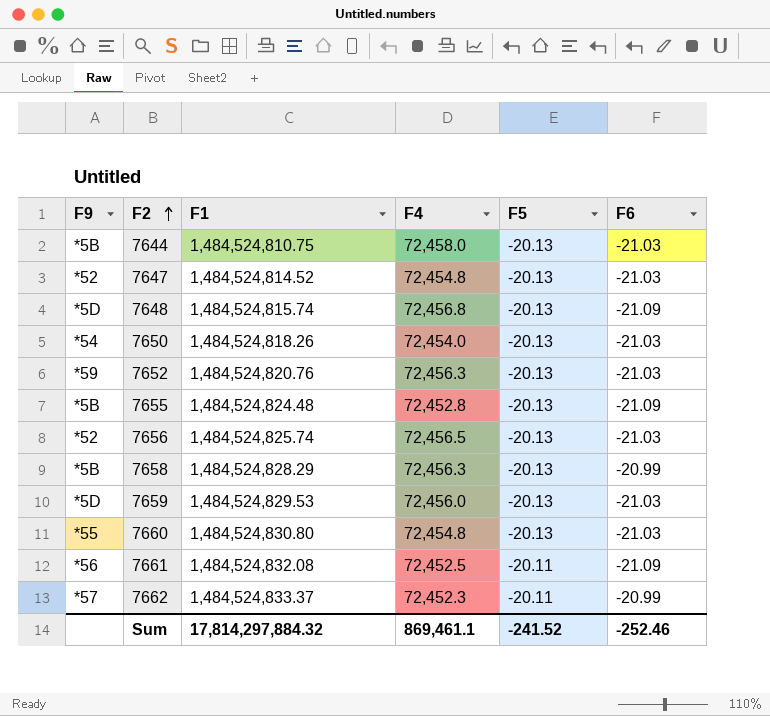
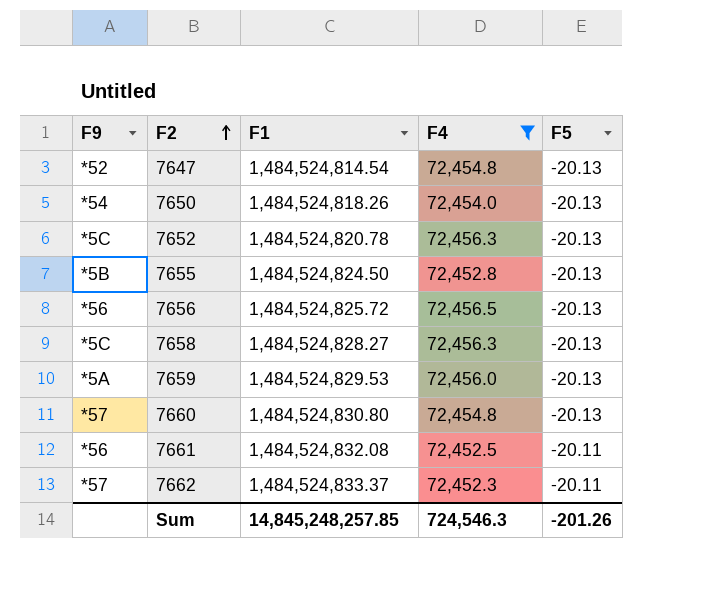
filter: none -> F4 <= 72,456.5
column F6 | position: 6 -> none
7647 | F1: 1,484,524,814.52 -> 1,484,524,814.54
7652 | F9: *59 -> *5C
7652 | F1: 1,484,524,820.76 -> 1,484,524,820.78
7655 | F1: 1,484,524,824.48 -> 1,484,524,824.50
7656 | F9: *52 -> *56
7656 | F1: 1,484,524,825.74 -> 1,484,524,825.72
7658 | F9: *5B -> *5C
7658 | F1: 1,484,524,828.29 -> 1,484,524,828.27
7659 | F9: *5D -> *5A
7660 | F9: *55 -> *57
Sum | F1: 17,814,297,884.32 -> 14,845,248,257.85
Sum | F4: 869,461.1 -> 724,546.3
Sum | F5: -241.52 -> -201.26

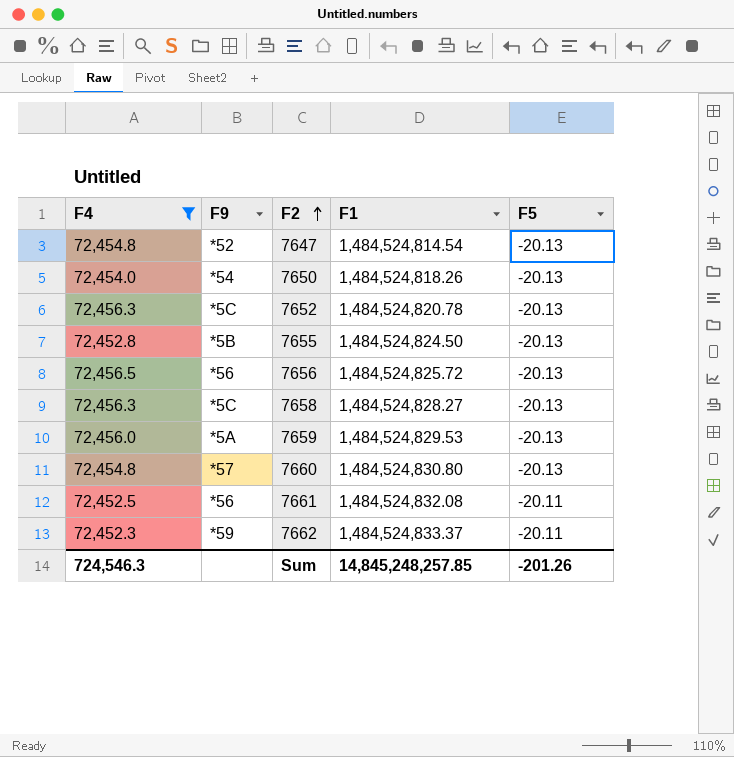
column F4 | position: 4 -> 1
7662 | F9: *57 -> *59

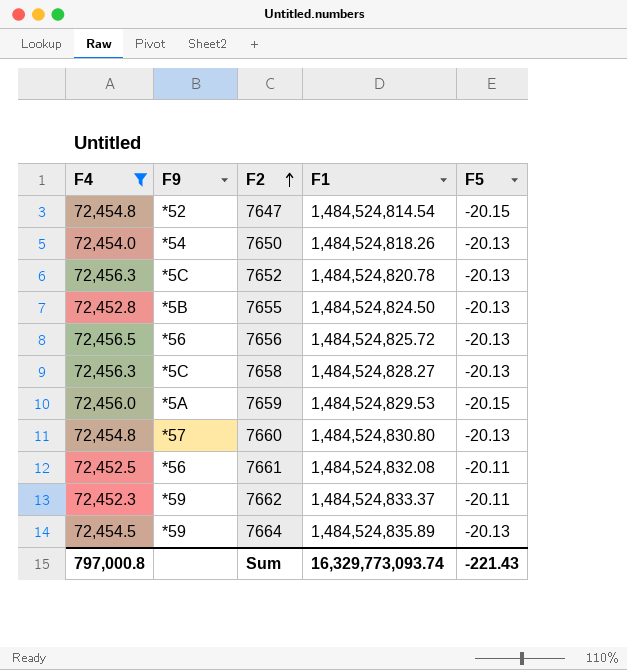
7647 | F5: -20.13 -> -20.15
7659 | F5: -20.13 -> -20.15
row 7664: none -> 72,454.5 | *59 | 1,484,524,835.89 | -20.13
Sum | F4: 724,546.3 -> 797,000.8
Sum | F1: 14,845,248,257.85 -> 16,329,773,093.74
Sum | F5: -201.26 -> -221.43

